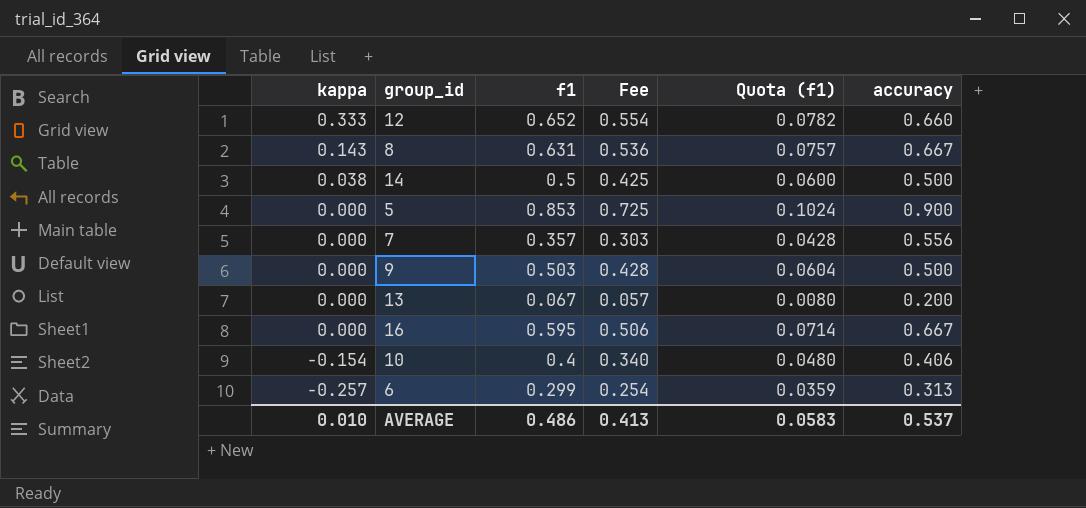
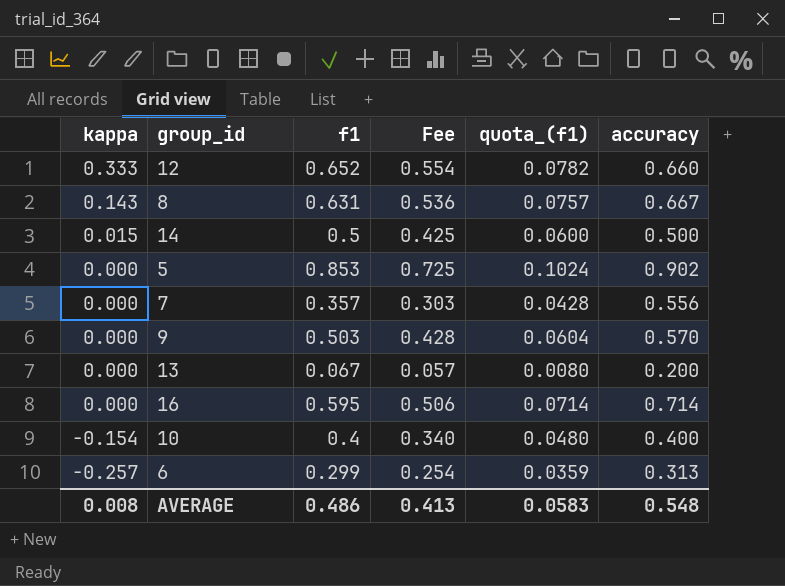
column name: Quota (f1) -> quota_(f1)
14 | kappa: 0.038 -> 0.015
5 | accuracy: 0.900 -> 0.902
9 | accuracy: 0.500 -> 0.570
16 | accuracy: 0.667 -> 0.714
10 | accuracy: 0.406 -> 0.400
AVERAGE | kappa: 0.010 -> 0.008
AVERAGE | accuracy: 0.537 -> 0.548

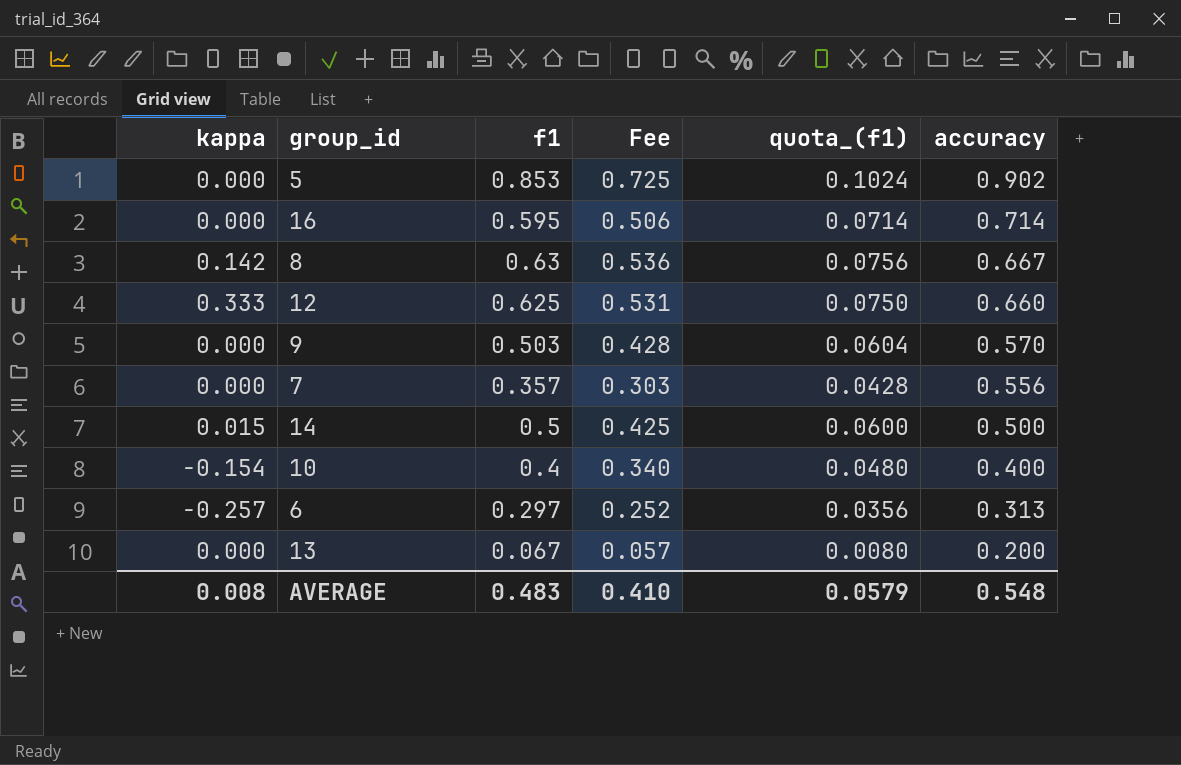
row order: kappa descending -> accuracy descending
8 | kappa: 0.143 -> 0.142
8 | f1: 0.631 -> 0.63
8 | quota_(f1): 0.0757 -> 0.0756
12 | f1: 0.652 -> 0.625
12 | Fee: 0.554 -> 0.531
12 | quota_(f1): 0.0782 -> 0.0750
6 | f1: 0.299 -> 0.297
6 | Fee: 0.254 -> 0.252
6 | quota_(f1): 0.0359 -> 0.0356
AVERAGE | f1: 0.486 -> 0.483
AVERAGE | Fee: 0.413 -> 0.410
AVERAGE | quota_(f1): 0.0583 -> 0.0579

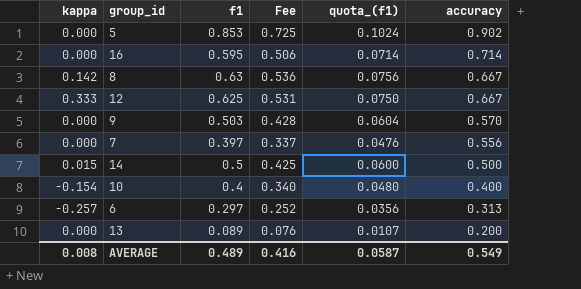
12 | accuracy: 0.660 -> 0.667
7 | f1: 0.357 -> 0.397
7 | Fee: 0.303 -> 0.337
7 | quota_(f1): 0.0428 -> 0.0476
13 | f1: 0.067 -> 0.089
13 | Fee: 0.057 -> 0.076
13 | quota_(f1): 0.0080 -> 0.0107
AVERAGE | f1: 0.483 -> 0.489
AVERAGE | Fee: 0.410 -> 0.416
AVERAGE | quota_(f1): 0.0579 -> 0.0587
AVERAGE | accuracy: 0.548 -> 0.549

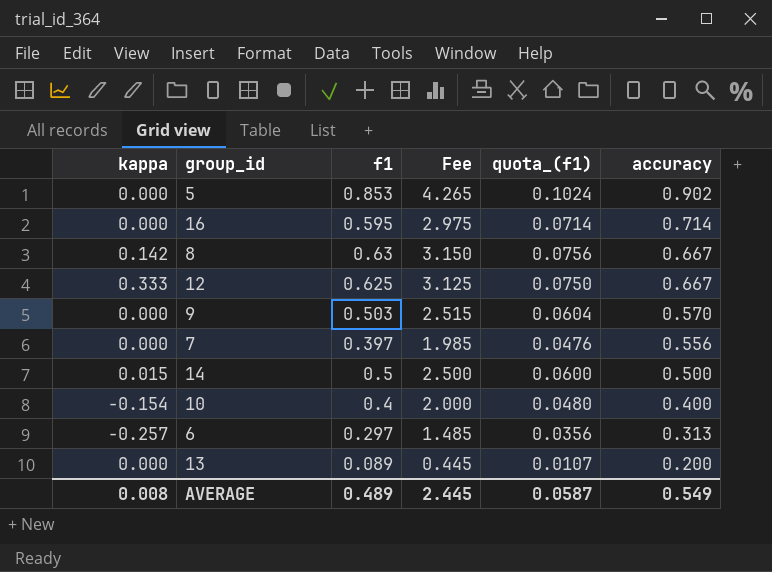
column Fee | formula: [f1] * 0.85 -> [f1] * 5
AVERAGE | Fee: 0.416 -> 2.445

